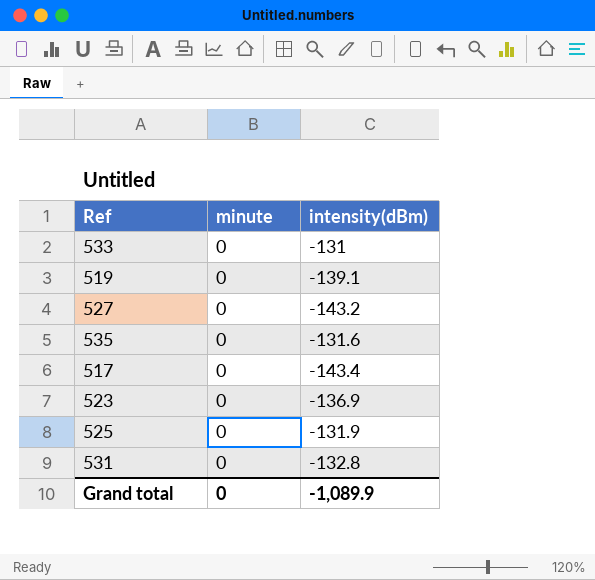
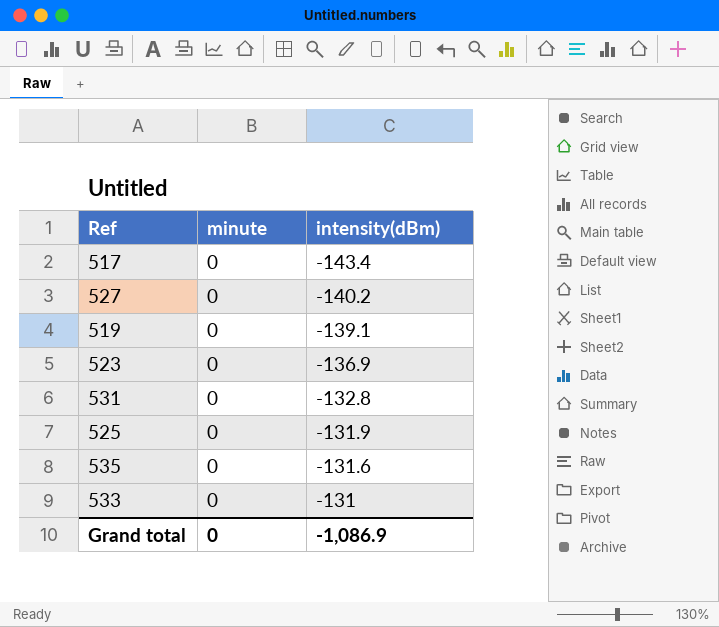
row order: none -> intensity(dBm) ascending
527 | intensity(dBm): -143.2 -> -140.2
Grand total | intensity(dBm): -1,089.9 -> -1,086.9

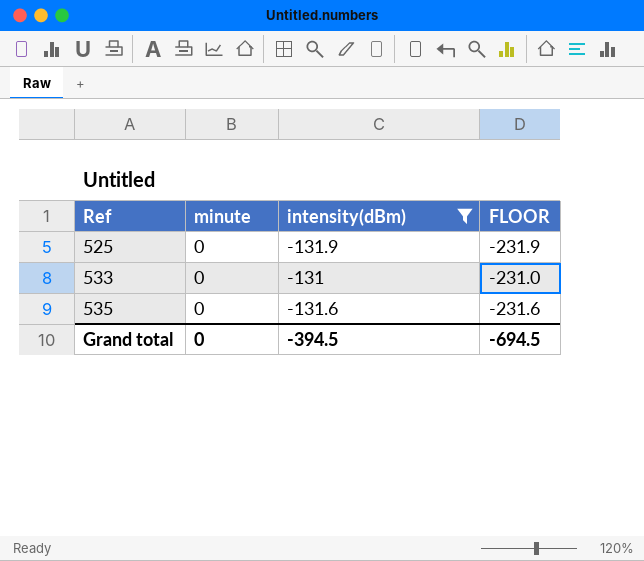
filter: none -> intensity(dBm) >= -131.9
row order: intensity(dBm) ascending -> Ref ascending
column FLOOR | formula: none -> [intensity(dBm)] - 100
Grand total | intensity(dBm): -1,086.9 -> -394.5

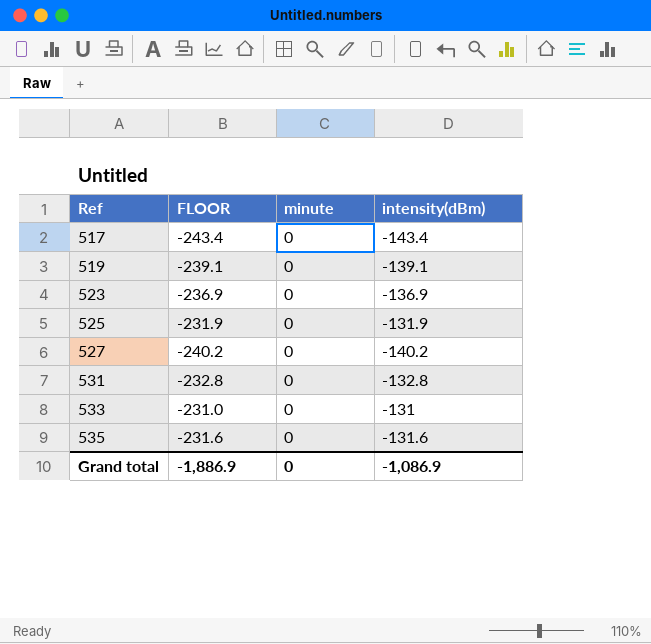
filter: intensity(dBm) >= -131.9 -> none
column FLOOR | position: 4 -> 2
Grand total | FLOOR: -694.5 -> -1,886.9
Grand total | intensity(dBm): -394.5 -> -1,086.9

